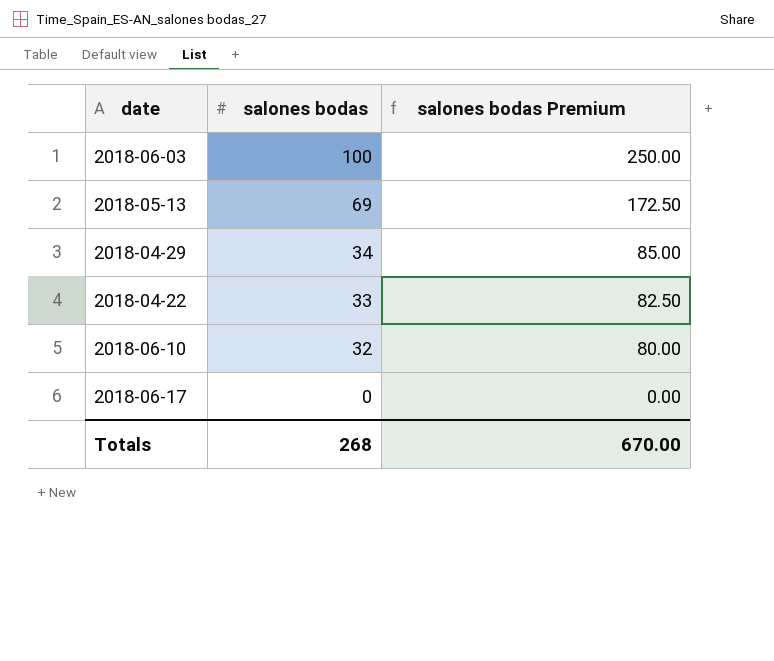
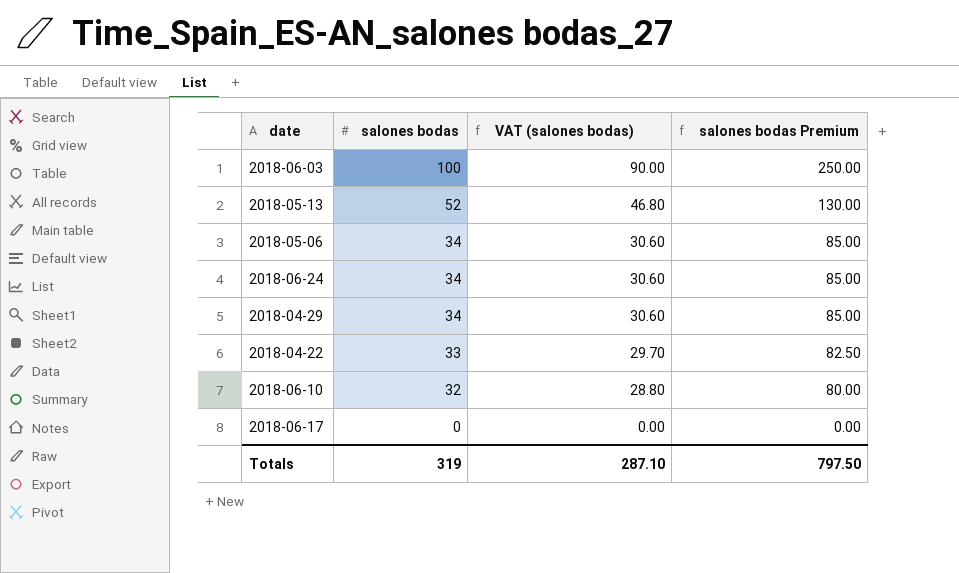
column VAT (salones bodas) | formula: none -> [salones bodas] * 0.9
2018-05-13 | salones bodas: 69 -> 52
2018-05-13 | salones bodas Premium: 172.50 -> 130.00
row 2018-05-06: none -> 34 | 30.60 | 85.00
row 2018-06-24: none -> 34 | 30.60 | 85.00
Totals | salones bodas: 268 -> 319
Totals | salones bodas Premium: 670.00 -> 797.50

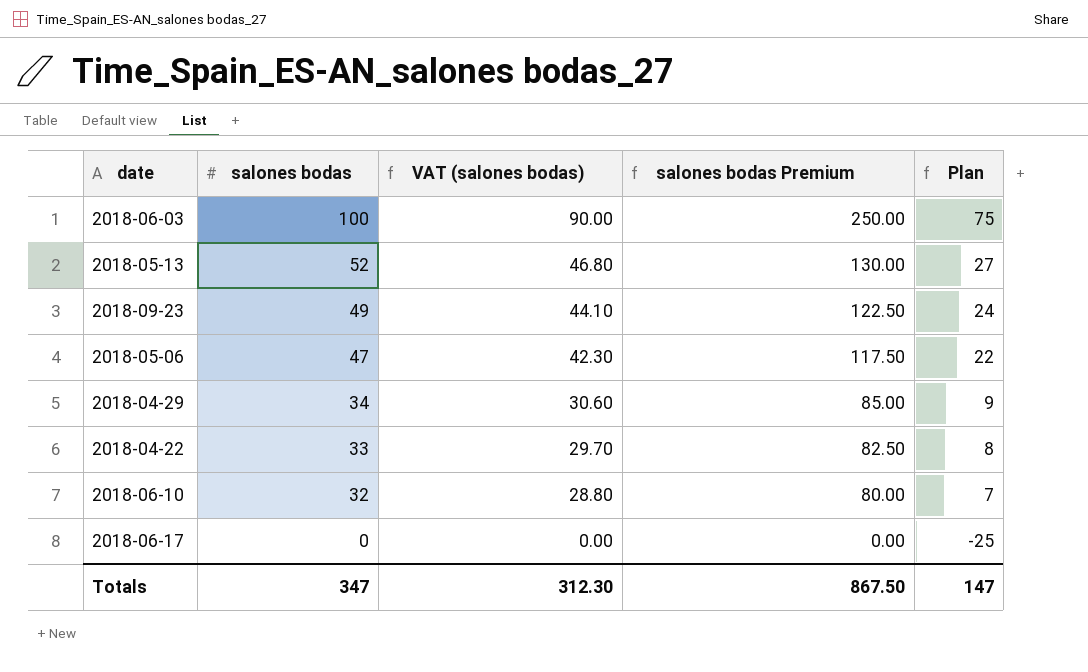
column Plan | formula: none -> [salones bodas] - 25
row 2018-06-24: 34 | 30.60 | 85.00 -> none
row 2018-09-23: none -> 49 | 44.10 | 122.50 | 24
2018-05-06 | salones bodas: 34 -> 47
2018-05-06 | VAT (salones bodas): 30.60 -> 42.30
2018-05-06 | salones bodas Premium: 85.00 -> 117.50
Totals | salones bodas: 319 -> 347
Totals | VAT (salones bodas): 287.10 -> 312.30
Totals | salones bodas Premium: 797.50 -> 867.50

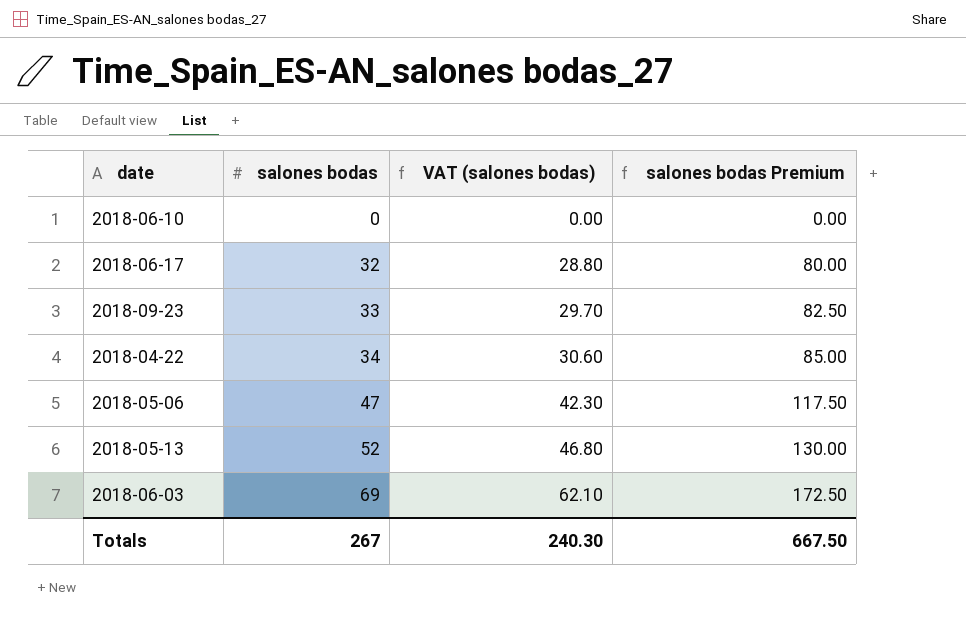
row order: salones bodas descending -> salones bodas ascending
column Plan | formula: [salones bodas] - 25 -> none
row 2018-04-29: 34 | 30.60 | 85.00 | 9 -> none
2018-06-10 | salones bodas: 32 -> 0
2018-06-10 | VAT (salones bodas): 28.80 -> 0.00
2018-06-10 | salones bodas Premium: 80.00 -> 0.00
2018-06-17 | salones bodas: 0 -> 32
2018-06-17 | VAT (salones bodas): 0.00 -> 28.80
2018-06-17 | salones bodas Premium: 0.00 -> 80.00
2018-09-23 | salones bodas: 49 -> 33
2018-09-23 | VAT (salones bodas): 44.10 -> 29.70
2018-09-23 | salones bodas Premium: 122.50 -> 82.50
2018-04-22 | salones bodas: 33 -> 34
2018-04-22 | VAT (salones bodas): 29.70 -> 30.60
2018-04-22 | salones bodas Premium: 82.50 -> 85.00
2018-06-03 | salones bodas: 100 -> 69
2018-06-03 | VAT (salones bodas): 90.00 -> 62.10
2018-06-03 | salones bodas Premium: 250.00 -> 172.50
Totals | salones bodas: 347 -> 267
Totals | VAT (salones bodas): 312.30 -> 240.30
Totals | salones bodas Premium: 867.50 -> 667.50

